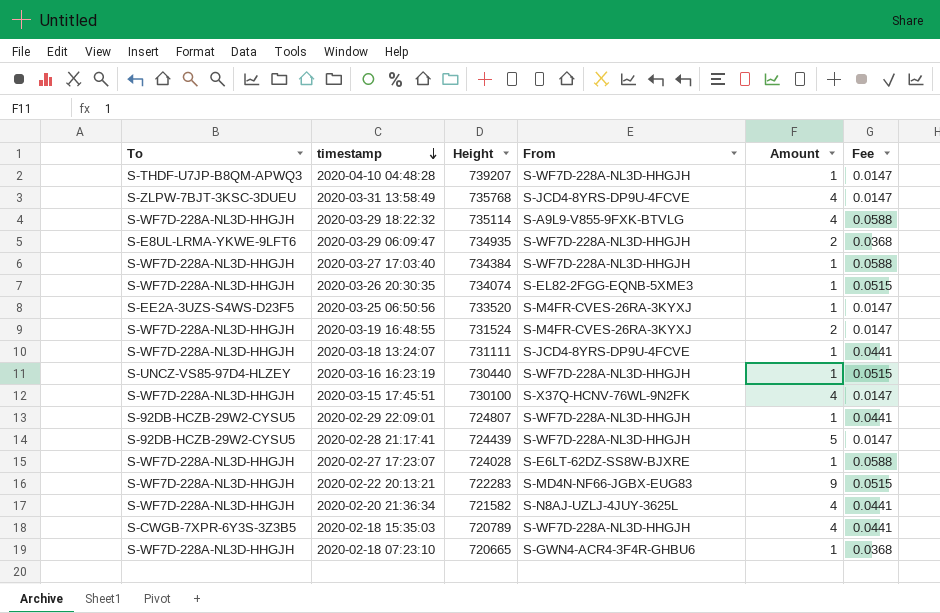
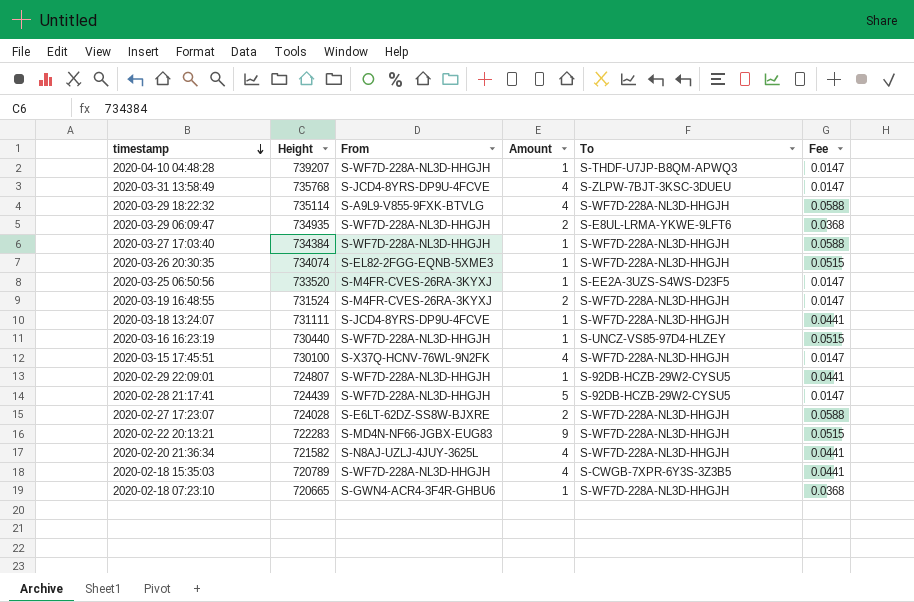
column To | position: 1 -> 5
2020-02-27 17:23:07 | Amount: 1 -> 2

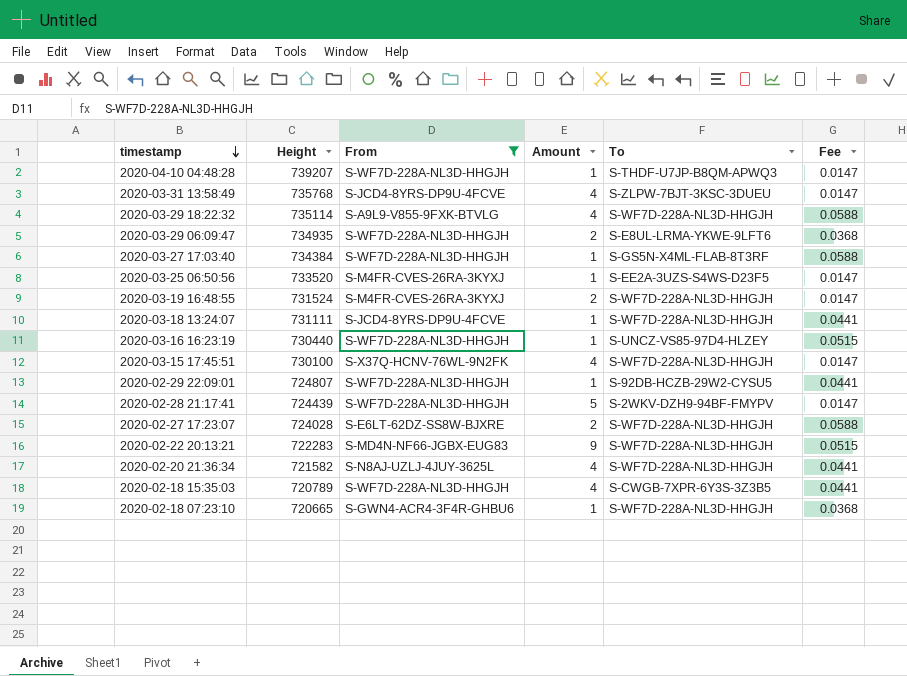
filter: none -> From != S-EL82-2FGG-EQNB-5XME3
2020-03-27 17:03:40 | To: S-WF7D-228A-NL3D-HHGJH -> S-GS5N-X4ML-FLAB-8T3RF
2020-02-28 21:17:41 | To: S-92DB-HCZB-29W2-CYSU5 -> S-2WKV-DZH9-94BF-FMYPV

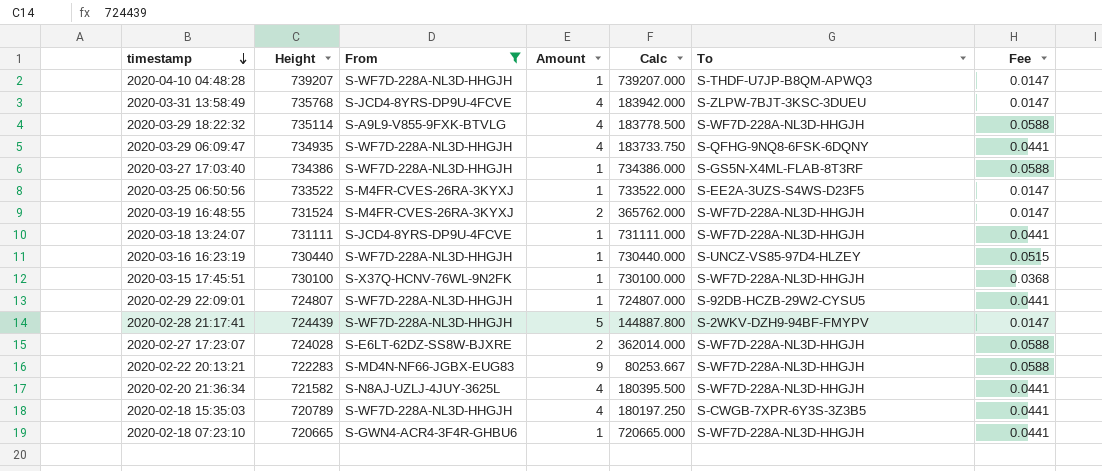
column Calc | formula: none -> [Height] / [Amount]
2020-03-29 06:09:47 | Amount: 2 -> 4
2020-03-29 06:09:47 | To: S-E8UL-LRMA-YKWE-9LFT6 -> S-QFHG-9NQ8-6FSK-6DQNY
2020-03-29 06:09:47 | Fee: 0.0368 -> 0.0441
2020-03-27 17:03:40 | Height: 734384 -> 734386
2020-03-25 06:50:56 | Height: 733520 -> 733522
2020-03-15 17:45:51 | Amount: 4 -> 1
2020-03-15 17:45:51 | Fee: 0.0147 -> 0.0368
2020-02-22 20:13:21 | Fee: 0.0515 -> 0.0588
2020-02-18 07:23:10 | Fee: 0.0368 -> 0.0441

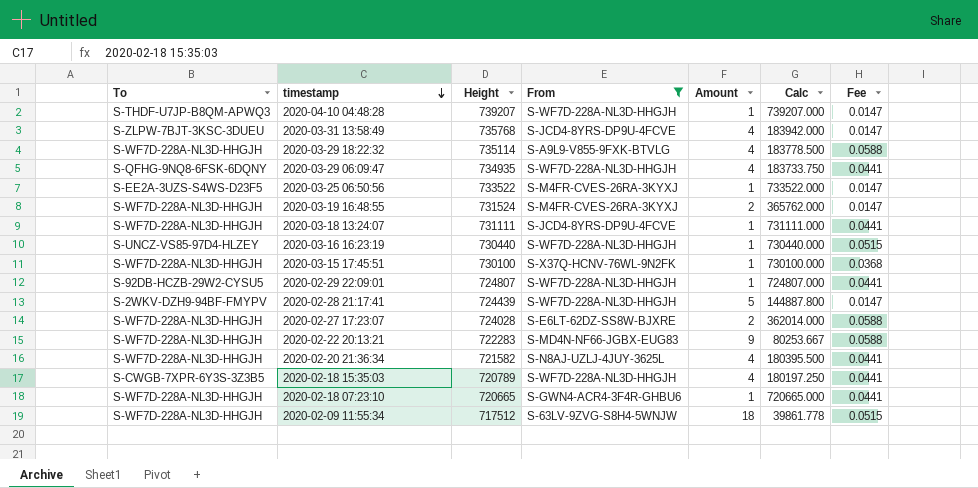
column To | position: 6 -> 1
row 2020-03-27 17:03:40: 734386 | S-WF7D-228A-NL3D-HHGJH | 1 | 734386.000 | S-GS5N-X4ML-FLAB-8T3RF | 0.0588 -> none
row 2020-02-09 11:55:34: none -> S-WF7D-228A-NL3D-HHGJH | 717512 | S-63LV-9ZVG-S8H4-5WNJW | 18 | 39861.778 | 0.0515

